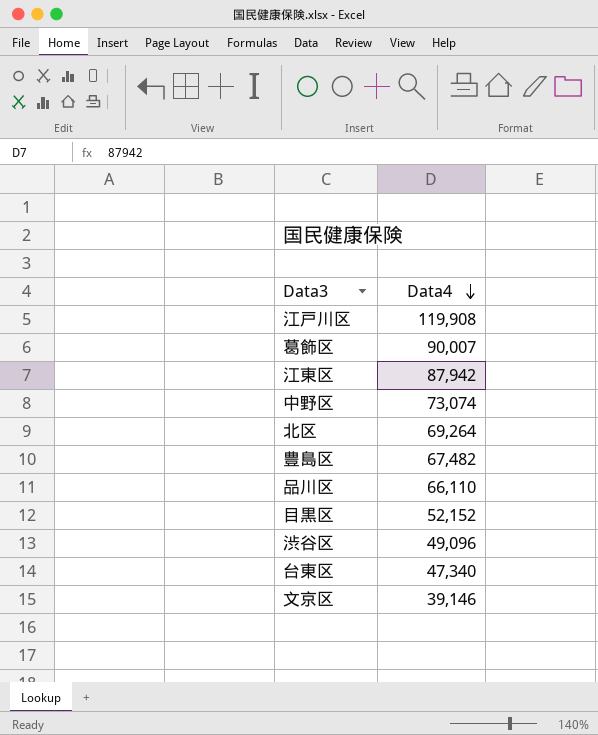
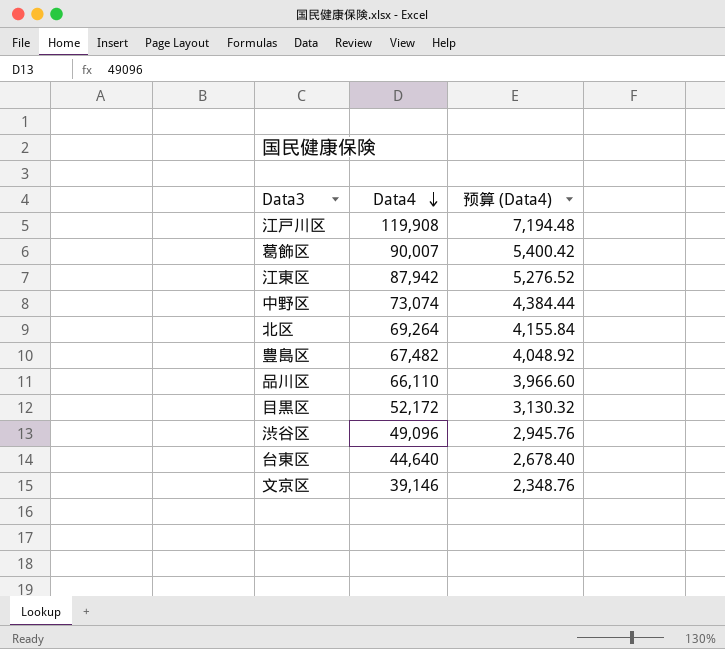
column 预算 (Data4) | formula: none -> [Data4] * 0.06
目黒区 | Data4: 52,152 -> 52,172
台東区 | Data4: 47,340 -> 44,640

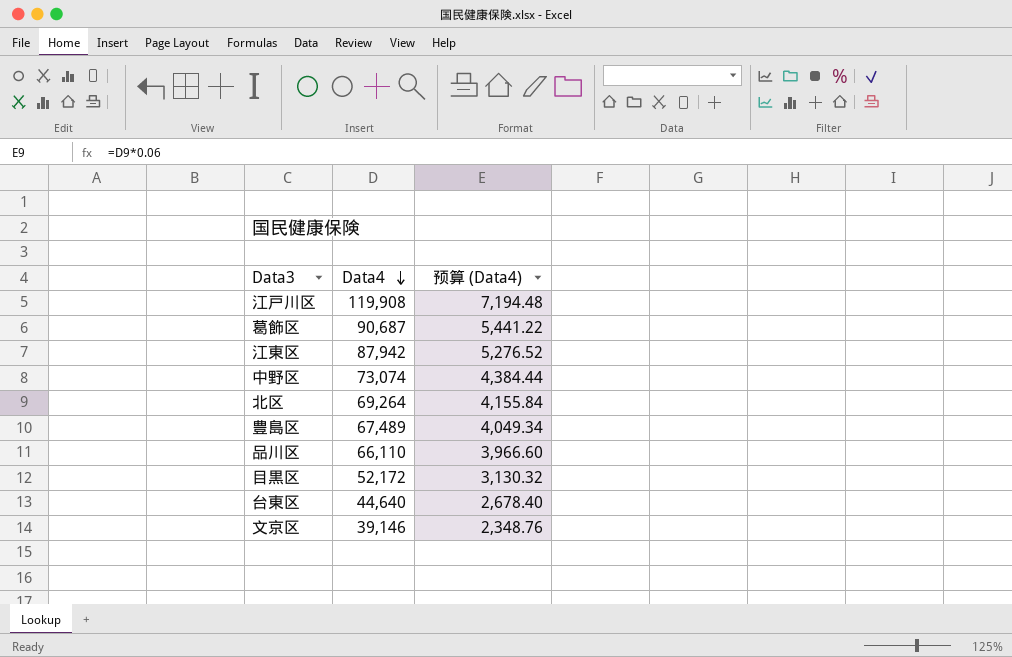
row 渋谷区: 49,096 | 2,945.76 -> none
葛飾区 | Data4: 90,007 -> 90,687
葛飾区 | 预算 (Data4): 5,400.42 -> 5,441.22
豊島区 | Data4: 67,482 -> 67,489
豊島区 | 预算 (Data4): 4,048.92 -> 4,049.34

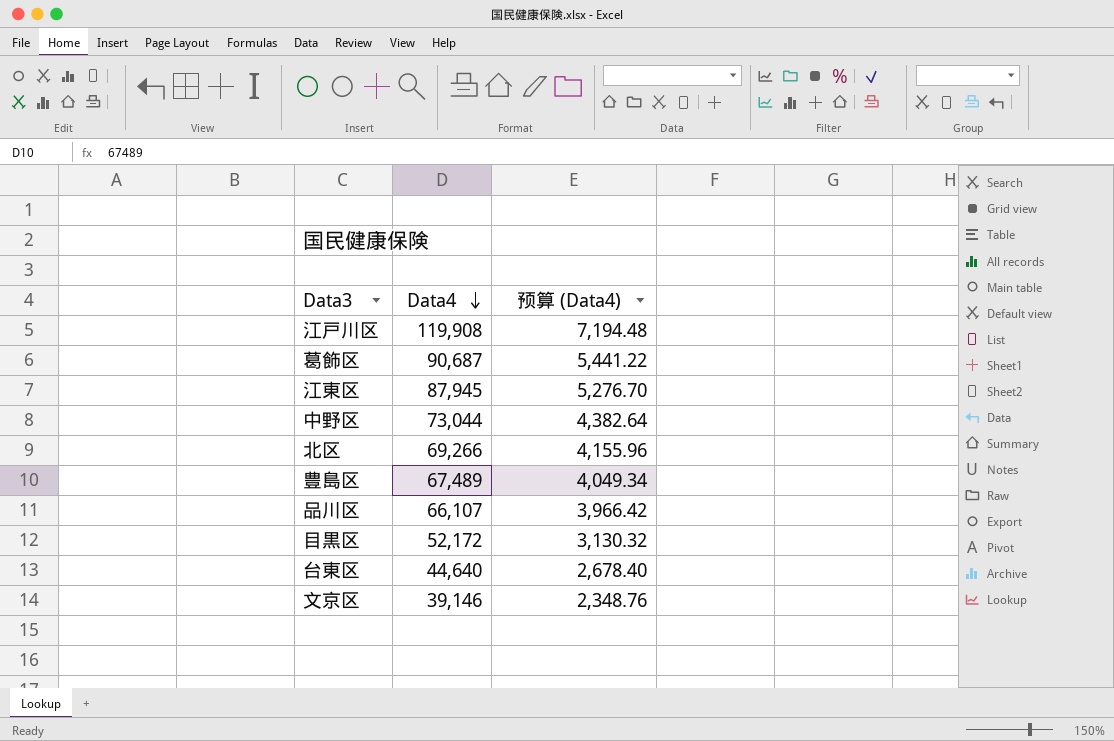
江東区 | Data4: 87,942 -> 87,945
江東区 | 预算 (Data4): 5,276.52 -> 5,276.70
中野区 | Data4: 73,074 -> 73,044
中野区 | 预算 (Data4): 4,384.44 -> 4,382.64
北区 | Data4: 69,264 -> 69,266
北区 | 预算 (Data4): 4,155.84 -> 4,155.96
品川区 | Data4: 66,110 -> 66,107
品川区 | 预算 (Data4): 3,966.60 -> 3,966.42

